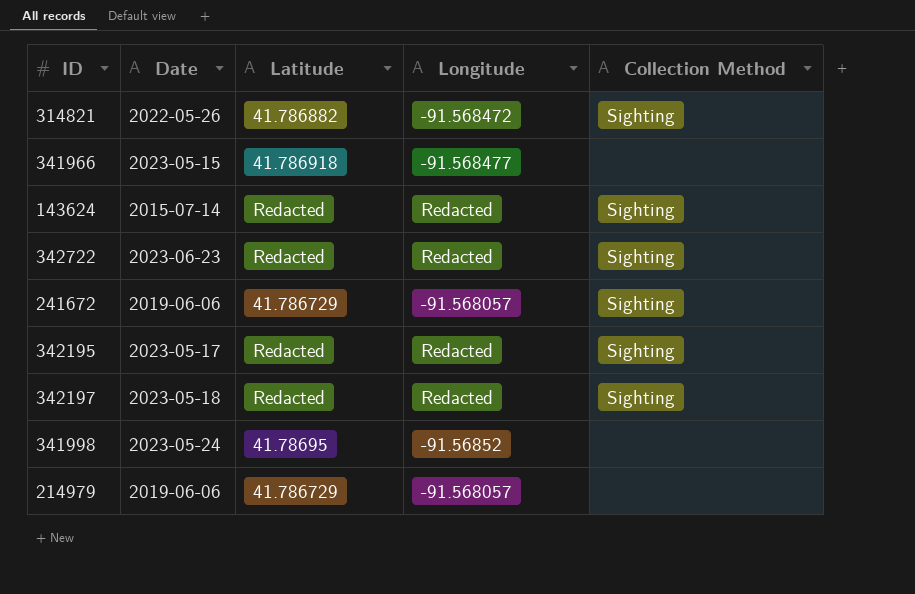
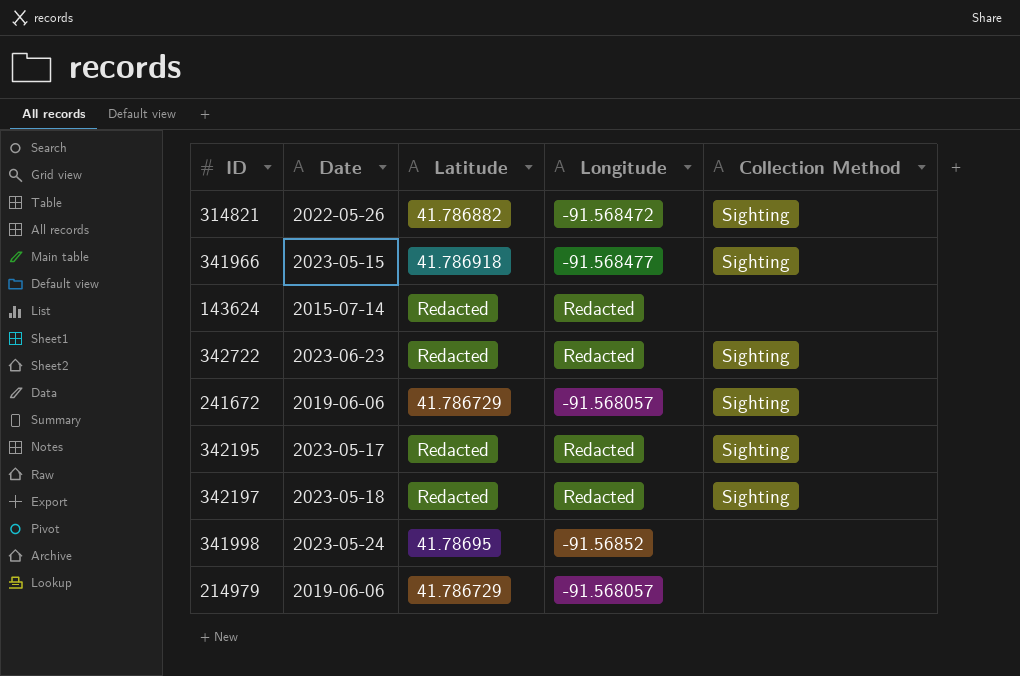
341966 | Collection Method: none -> Sighting
143624 | Collection Method: Sighting -> none

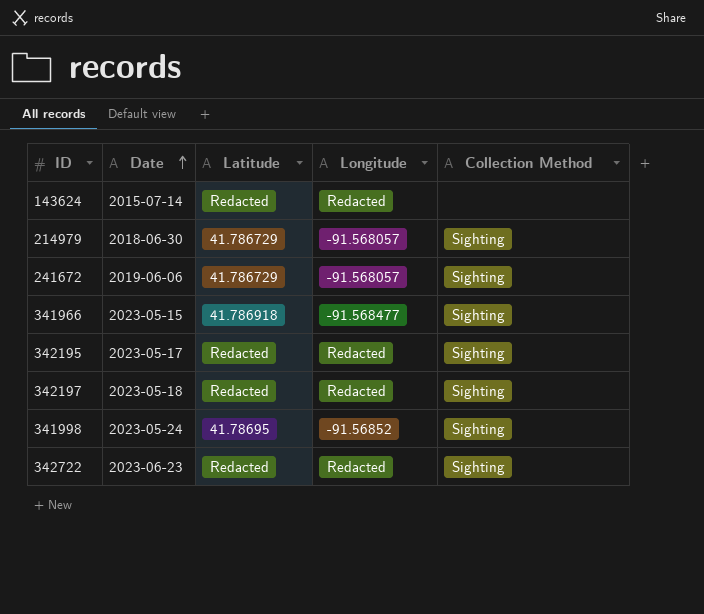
row order: none -> Date ascending
row 314821: 2022-05-26 | 41.786882 | -91.568472 | Sighting -> none
214979 | Date: 2019-06-06 -> 2018-06-30
214979 | Collection Method: none -> Sighting
341998 | Collection Method: none -> Sighting

